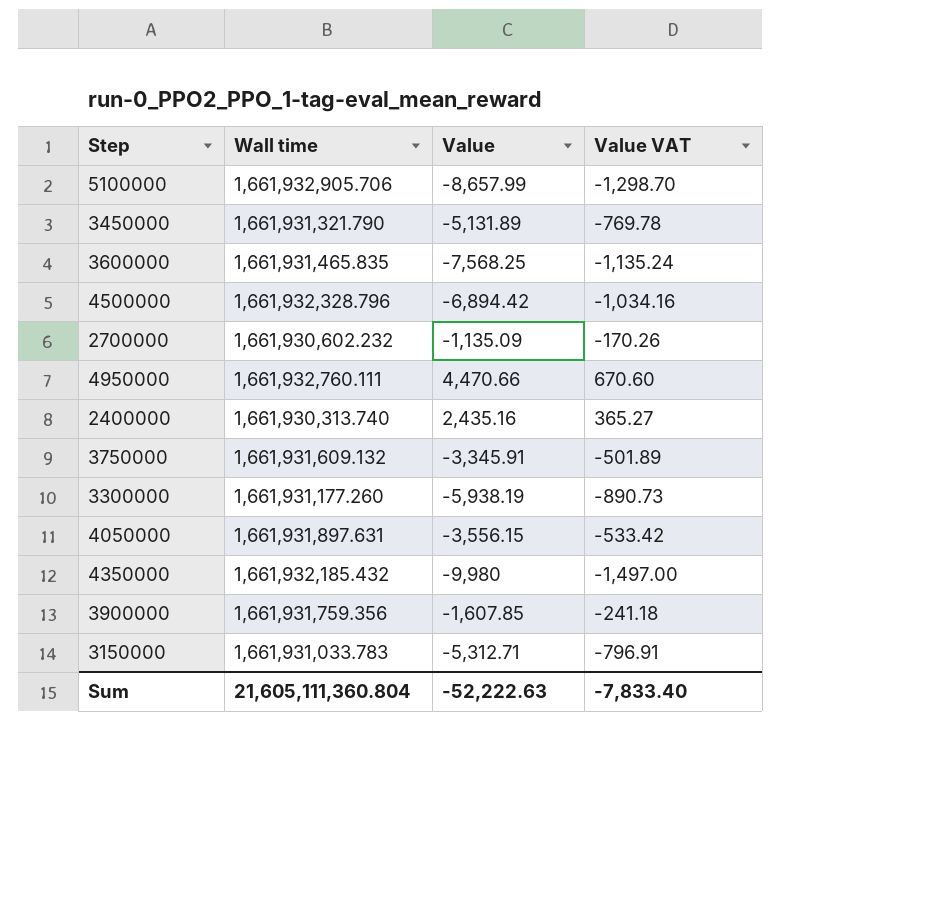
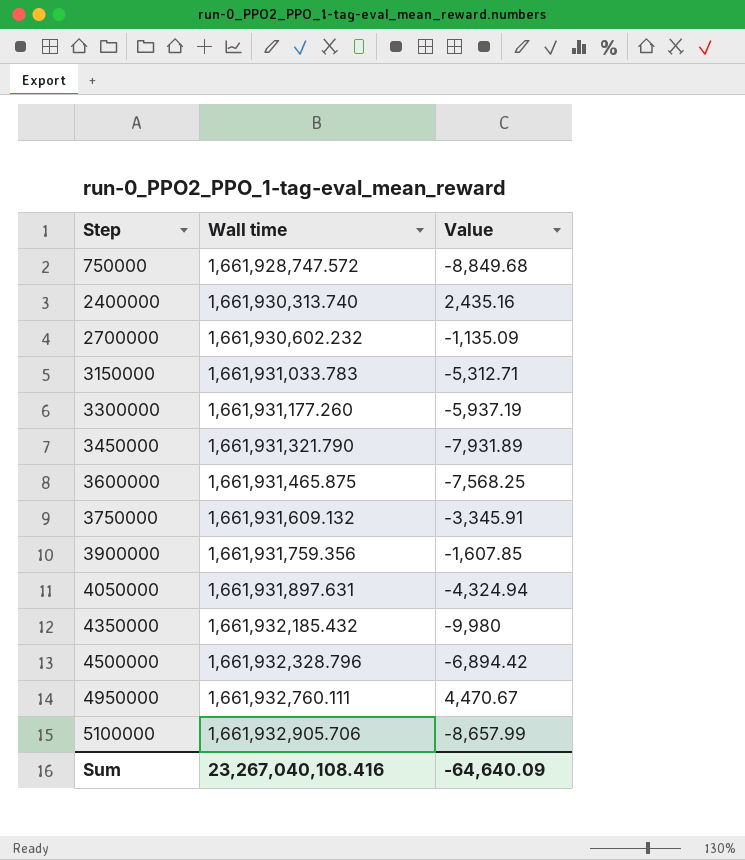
row order: none -> Step ascending
column Value VAT | formula: [Value] * 0.15 -> none
row 750000: none -> 1,661,928,747.572 | -8,849.68
3300000 | Value: -5,938.19 -> -5,937.19
3450000 | Value: -5,131.89 -> -7,931.89
3600000 | Wall time: 1,661,931,465.835 -> 1,661,931,465.875
4050000 | Value: -3,556.15 -> -4,324.94
4950000 | Value: 4,470.66 -> 4,470.67
Sum | Wall time: 21,605,111,360.804 -> 23,267,040,108.416
Sum | Value: -52,222.63 -> -64,640.09

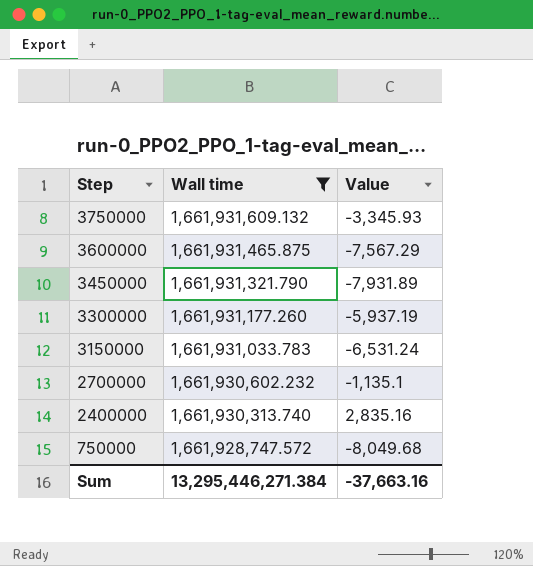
filter: none -> Wall time <= 1,661,931,609.132
row order: Step ascending -> Step descending
3750000 | Value: -3,345.91 -> -3,345.93
3600000 | Value: -7,568.25 -> -7,567.29
3150000 | Value: -5,312.71 -> -6,531.24
2700000 | Value: -1,135.09 -> -1,135.1
2400000 | Value: 2,435.16 -> 2,835.16
750000 | Value: -8,849.68 -> -8,049.68
Sum | Wall time: 23,267,040,108.416 -> 13,295,446,271.384
Sum | Value: -64,640.09 -> -37,663.16

